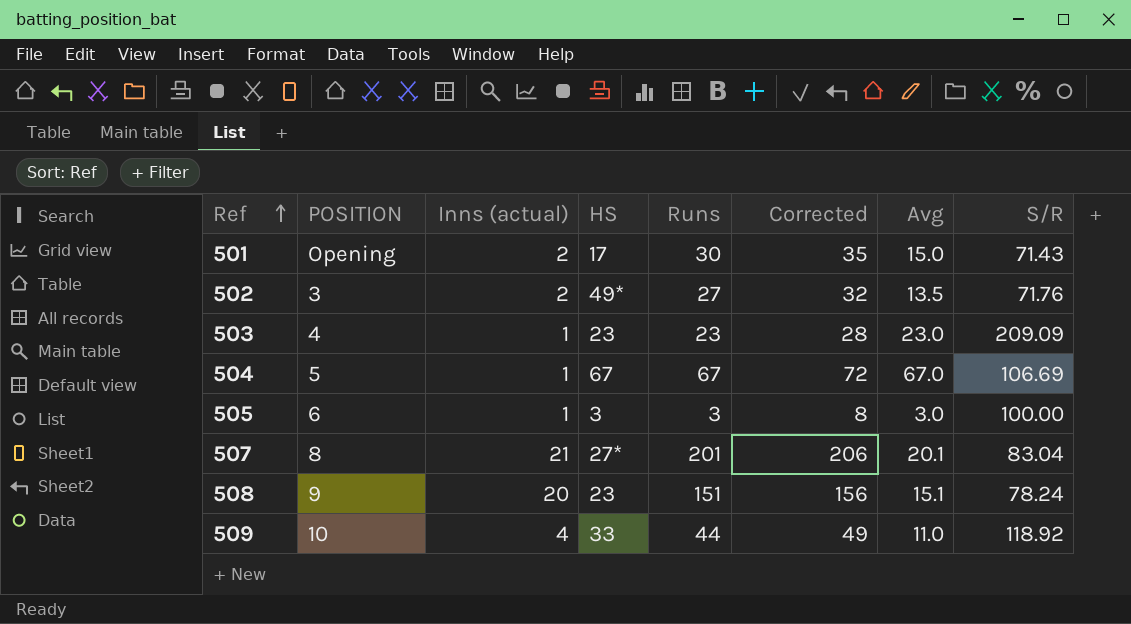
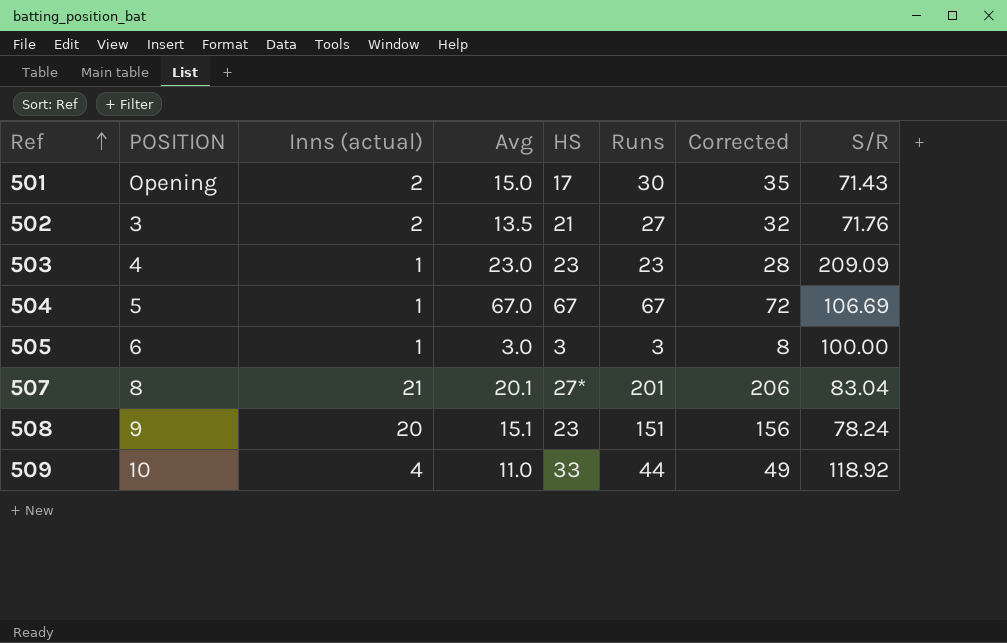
column Avg | position: 7 -> 4
502 | HS: 49* -> 21

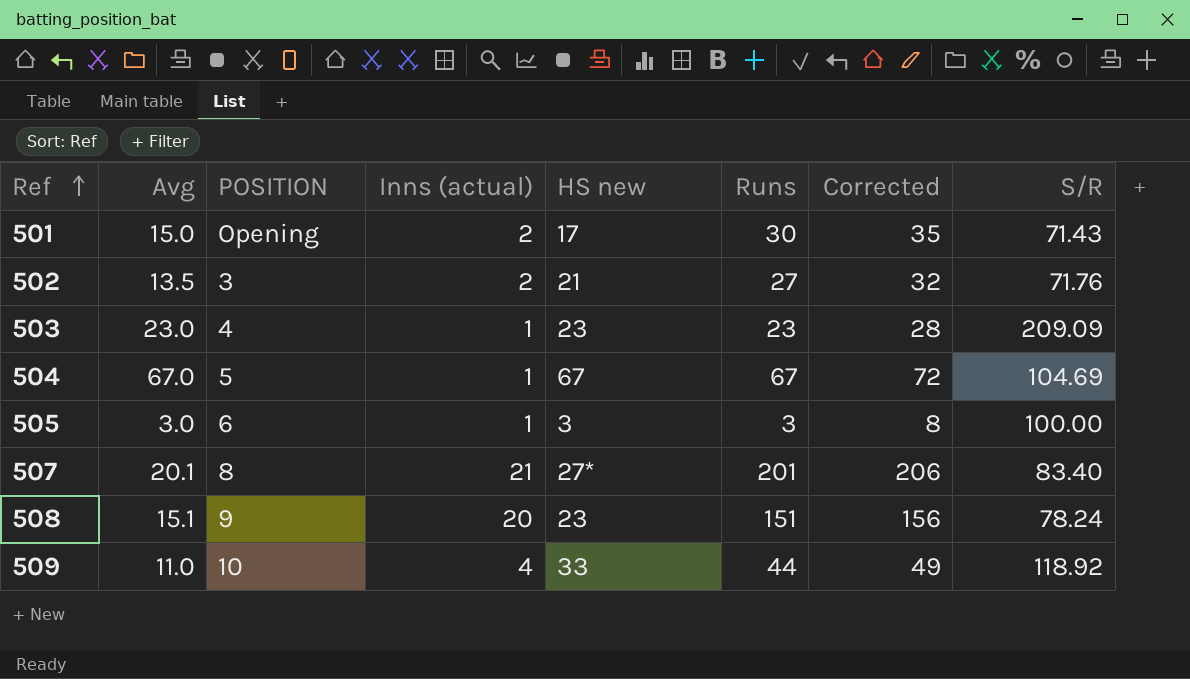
column Avg | position: 4 -> 2
column name: HS -> HS new
504 | S/R: 106.69 -> 104.69
507 | S/R: 83.04 -> 83.40

